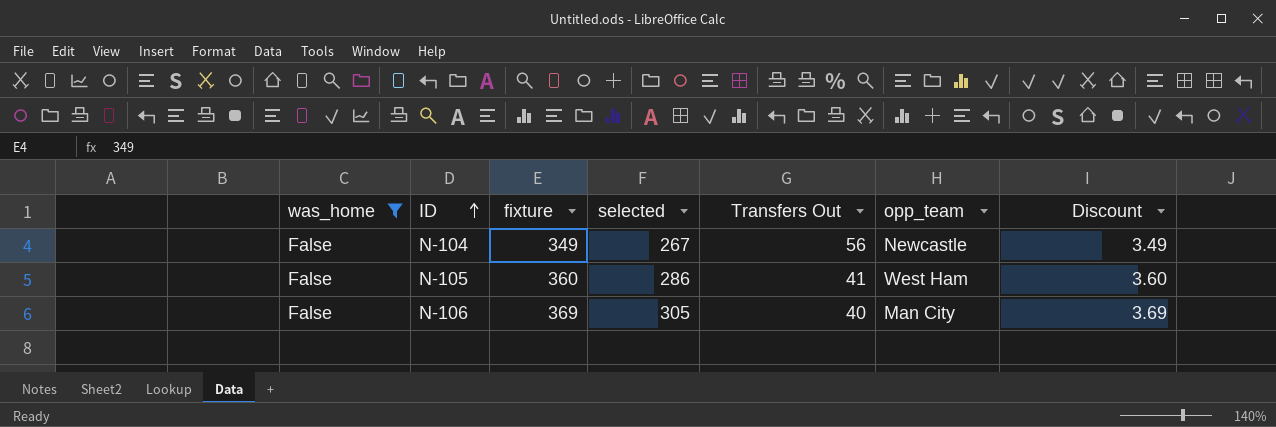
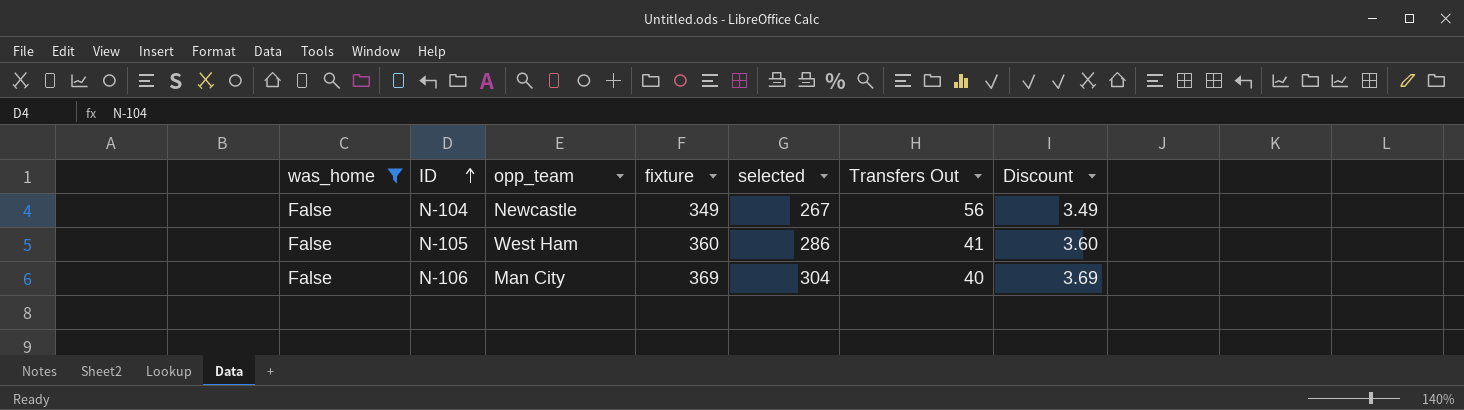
column opp_team | position: 6 -> 3
N-106 | selected: 305 -> 304

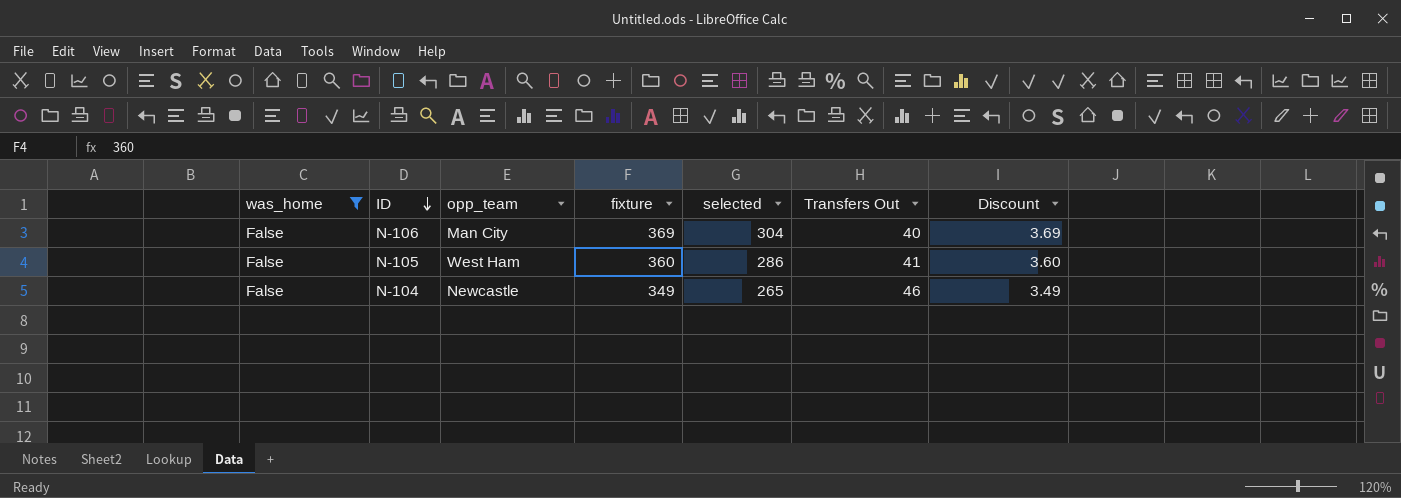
row order: ID ascending -> ID descending
N-104 | selected: 267 -> 265
N-104 | Transfers Out: 56 -> 46

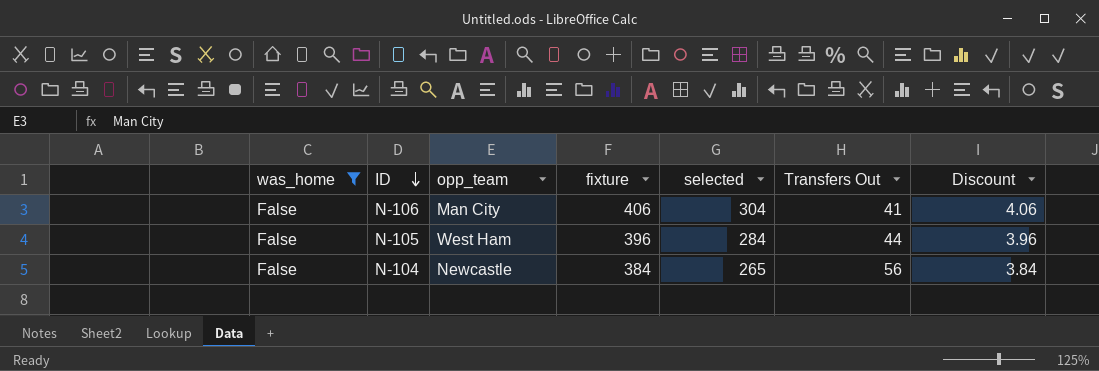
N-106 | fixture: 369 -> 406
N-106 | Transfers Out: 40 -> 41
N-106 | Discount: 3.69 -> 4.06
N-105 | fixture: 360 -> 396
N-105 | selected: 286 -> 284
N-105 | Transfers Out: 41 -> 44
N-105 | Discount: 3.60 -> 3.96
N-104 | fixture: 349 -> 384
N-104 | Transfers Out: 46 -> 56
N-104 | Discount: 3.49 -> 3.84

